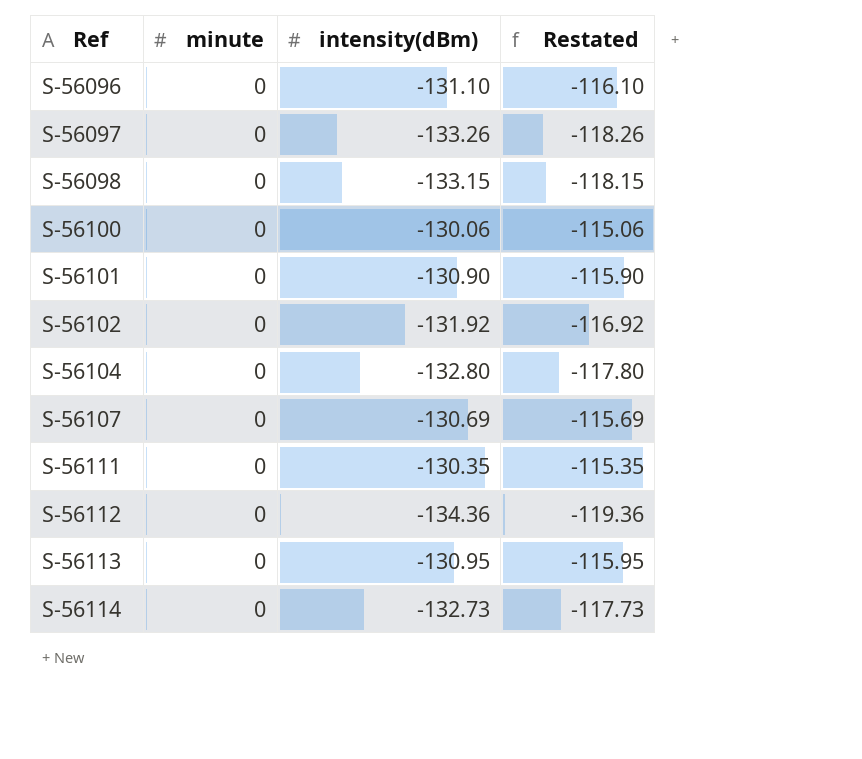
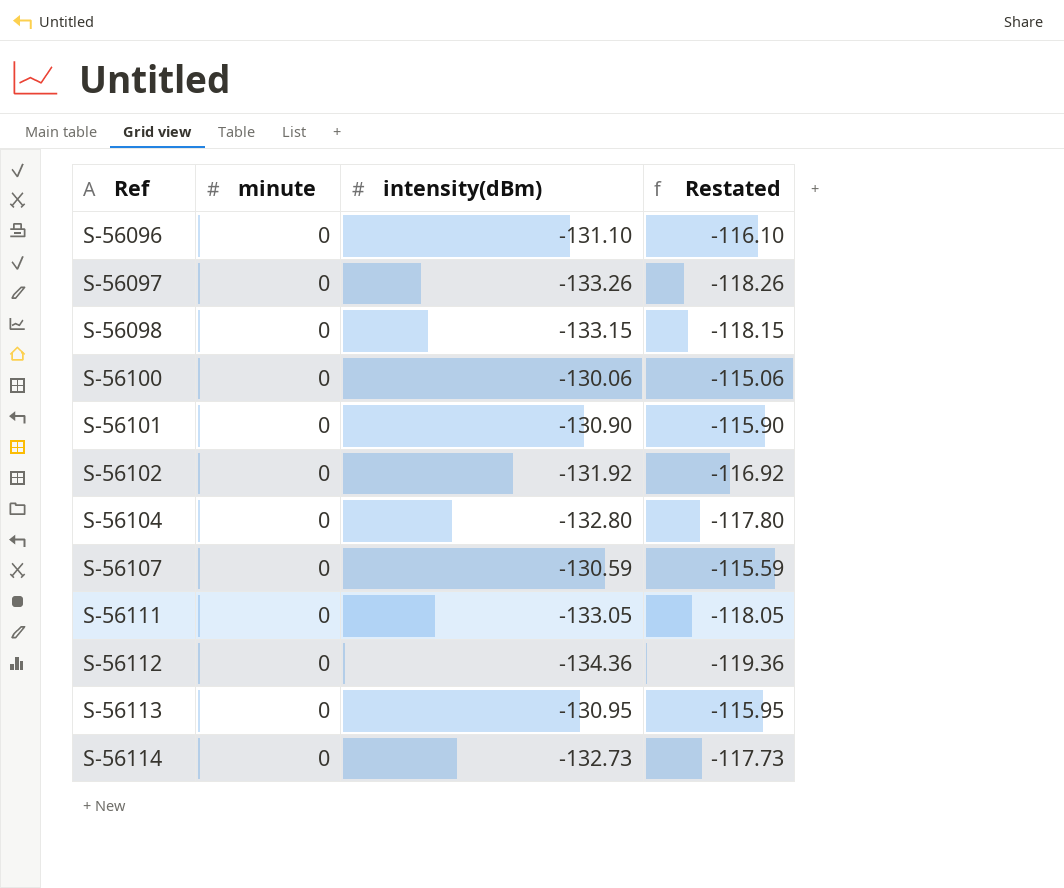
S-56107 | intensity(dBm): -130.69 -> -130.59
S-56107 | Restated: -115.69 -> -115.59
S-56111 | intensity(dBm): -130.35 -> -133.05
S-56111 | Restated: -115.35 -> -118.05

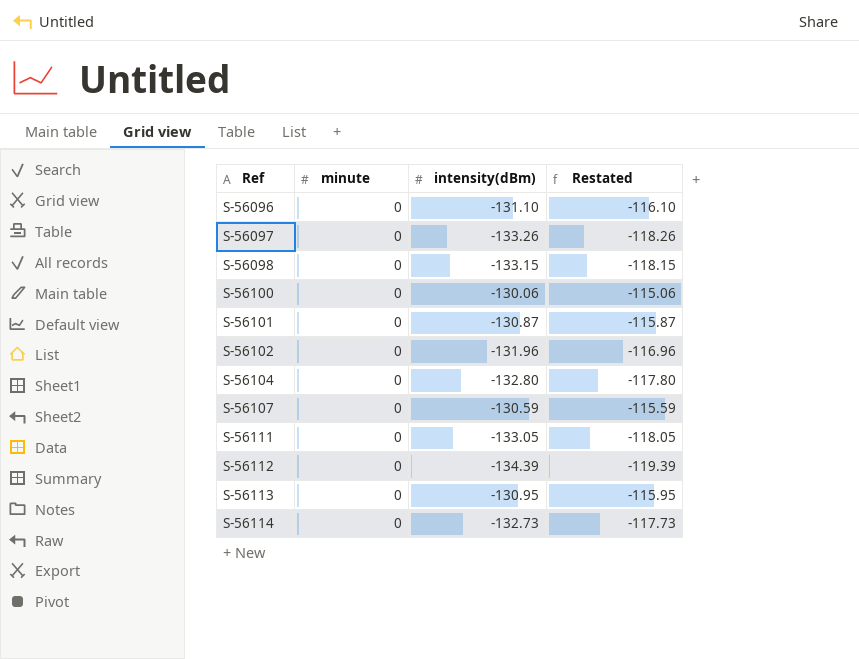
S-56101 | intensity(dBm): -130.90 -> -130.87
S-56101 | Restated: -115.90 -> -115.87
S-56102 | intensity(dBm): -131.92 -> -131.96
S-56102 | Restated: -116.92 -> -116.96
S-56112 | intensity(dBm): -134.36 -> -134.39
S-56112 | Restated: -119.36 -> -119.39

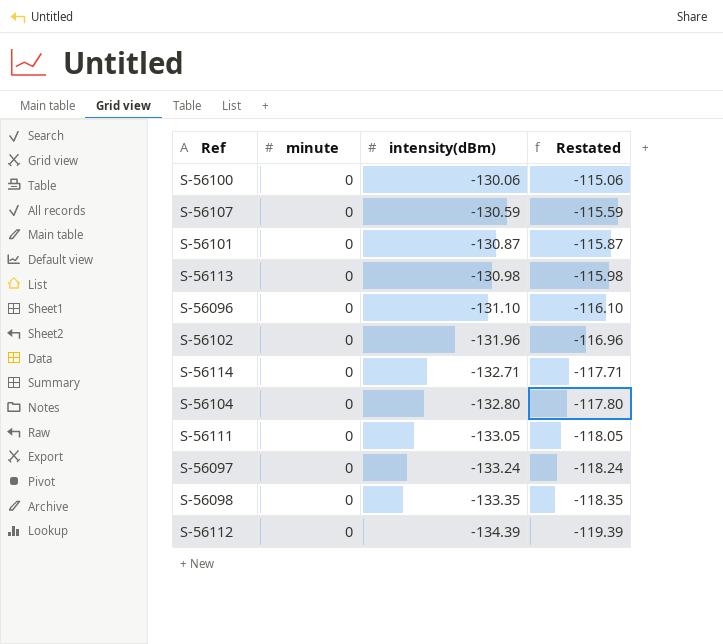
row order: Ref ascending -> intensity(dBm) descending
S-56113 | intensity(dBm): -130.95 -> -130.98
S-56113 | Restated: -115.95 -> -115.98
S-56114 | intensity(dBm): -132.73 -> -132.71
S-56114 | Restated: -117.73 -> -117.71
S-56097 | intensity(dBm): -133.26 -> -133.24
S-56097 | Restated: -118.26 -> -118.24
S-56098 | intensity(dBm): -133.15 -> -133.35
S-56098 | Restated: -118.15 -> -118.35

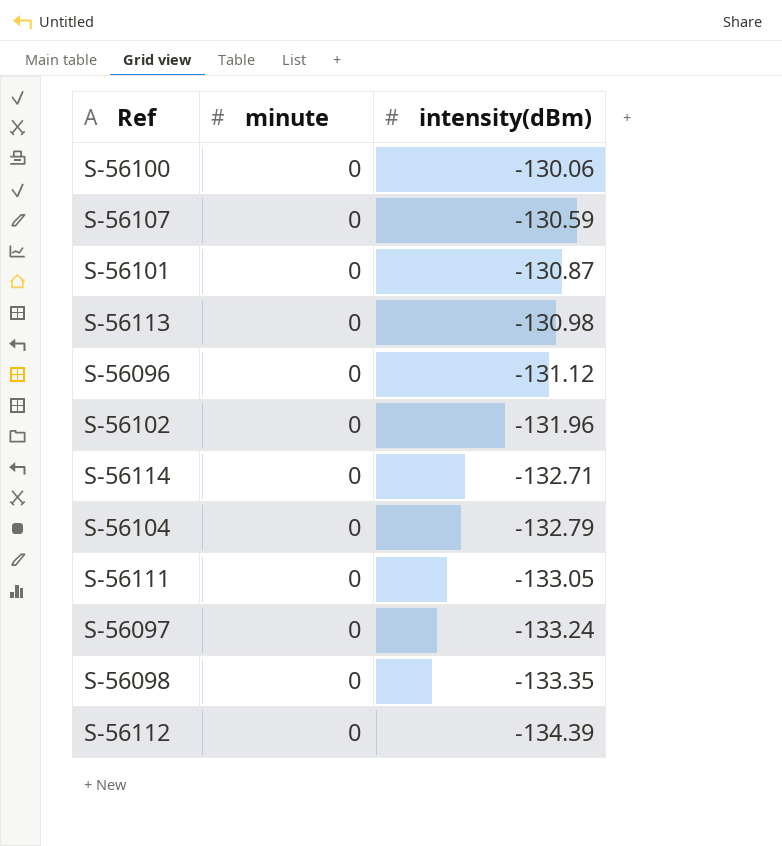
column Restated | formula: [intensity(dBm)] + 15 -> none
S-56096 | intensity(dBm): -131.10 -> -131.12
S-56104 | intensity(dBm): -132.80 -> -132.79

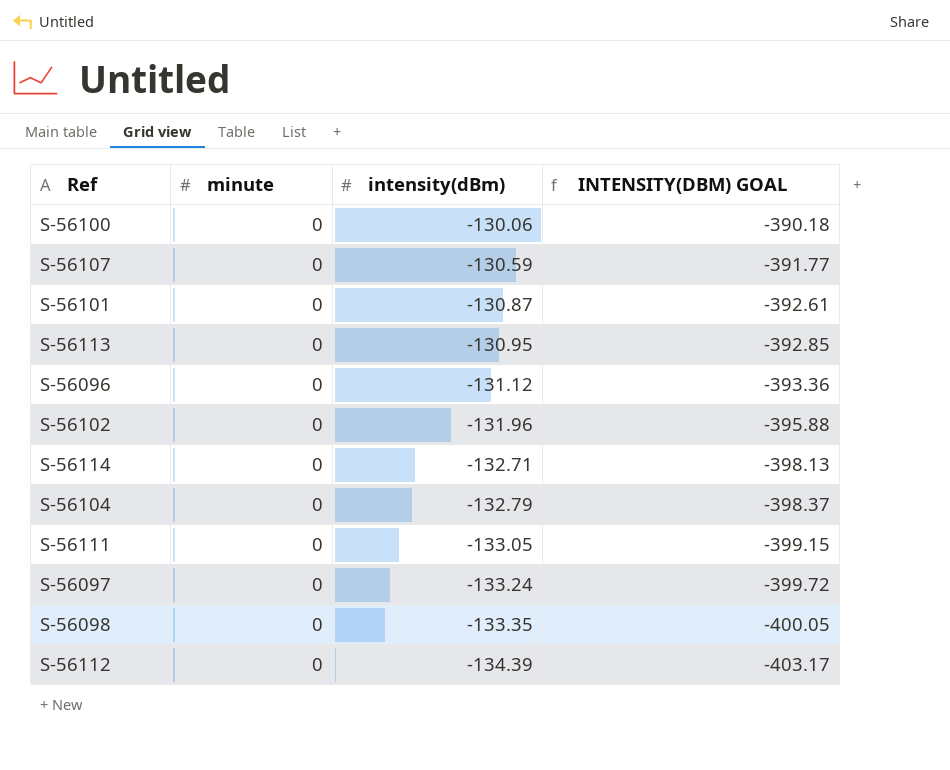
column INTENSITY(DBM) GOAL | formula: none -> [intensity(dBm)] * 3
S-56113 | intensity(dBm): -130.98 -> -130.95

